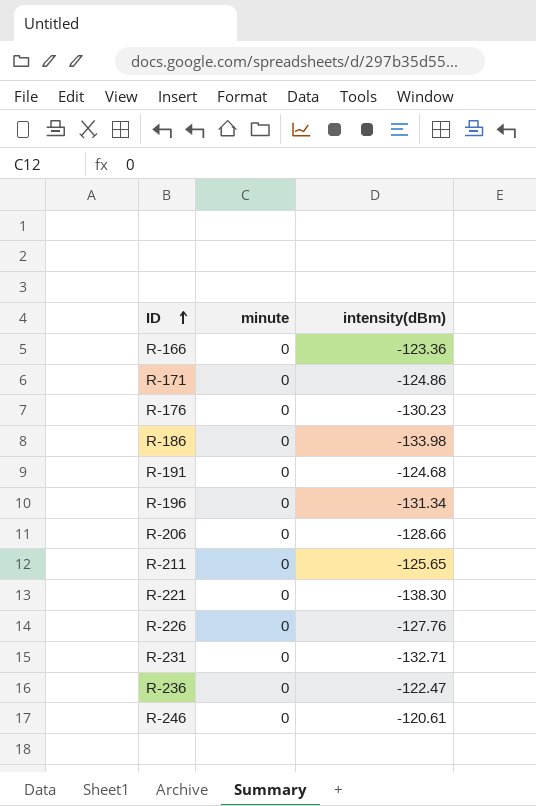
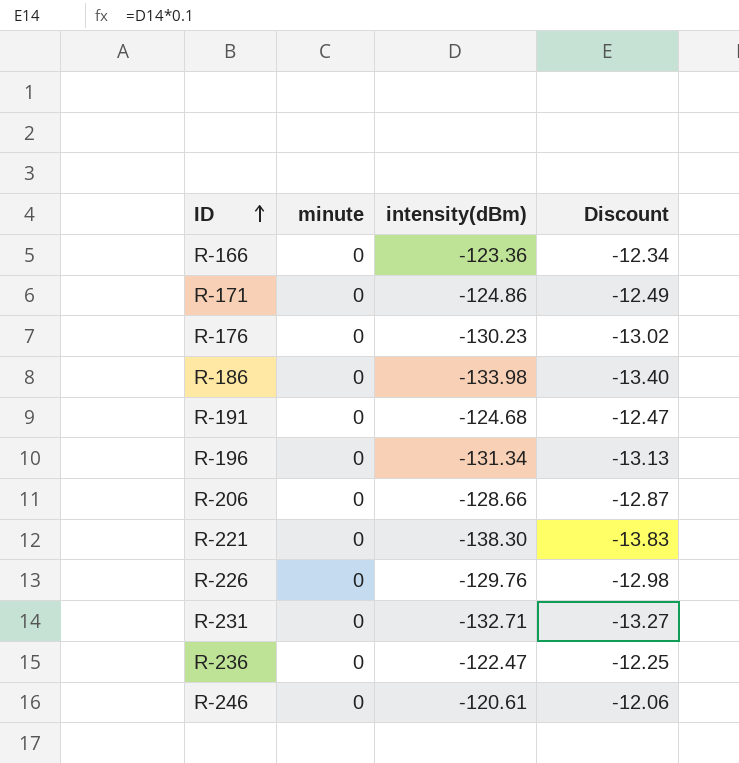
column Discount | formula: none -> [intensity(dBm)] * 0.1
row R-211: 0 | -125.65 -> none
R-226 | intensity(dBm): -127.76 -> -129.76

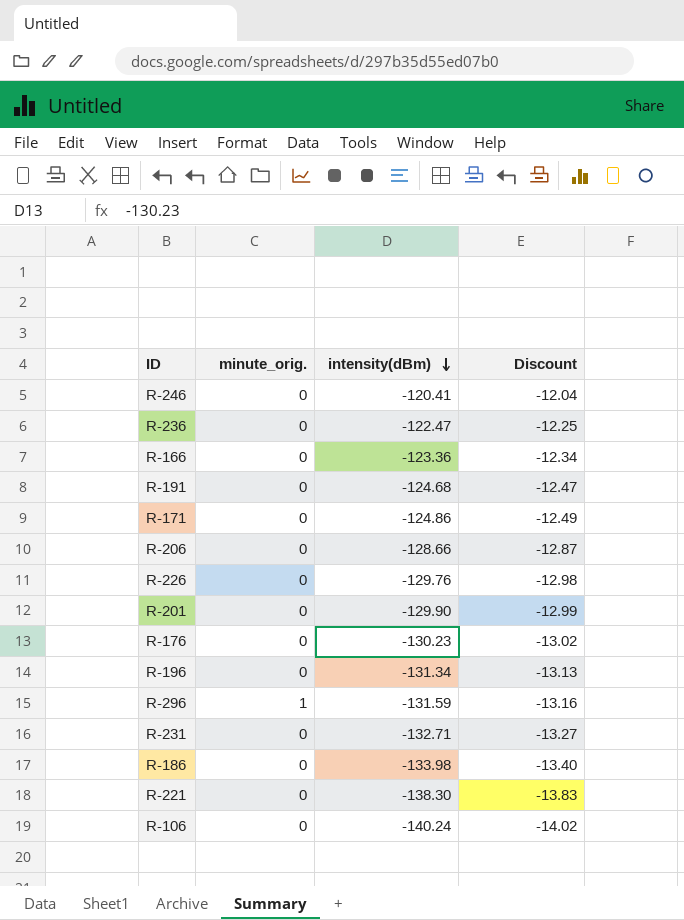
row order: ID ascending -> intensity(dBm) descending
column name: minute -> minute_orig.
R-246 | intensity(dBm): -120.61 -> -120.41
R-246 | Discount: -12.06 -> -12.04
row R-201: none -> 0 | -129.90 | -12.99
row R-296: none -> 1 | -131.59 | -13.16
row R-106: none -> 0 | -140.24 | -14.02

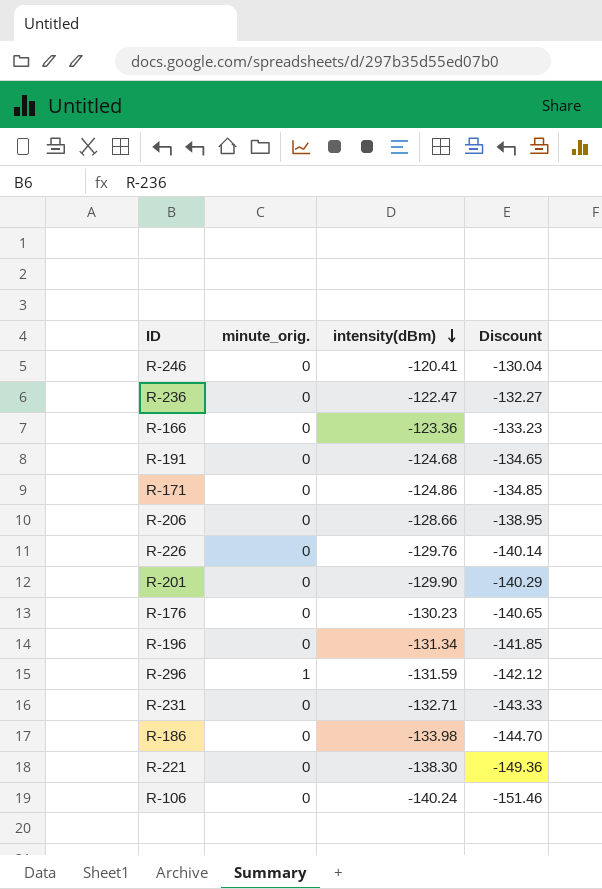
column Discount | formula: [intensity(dBm)] * 0.1 -> [intensity(dBm)] * 1.08

